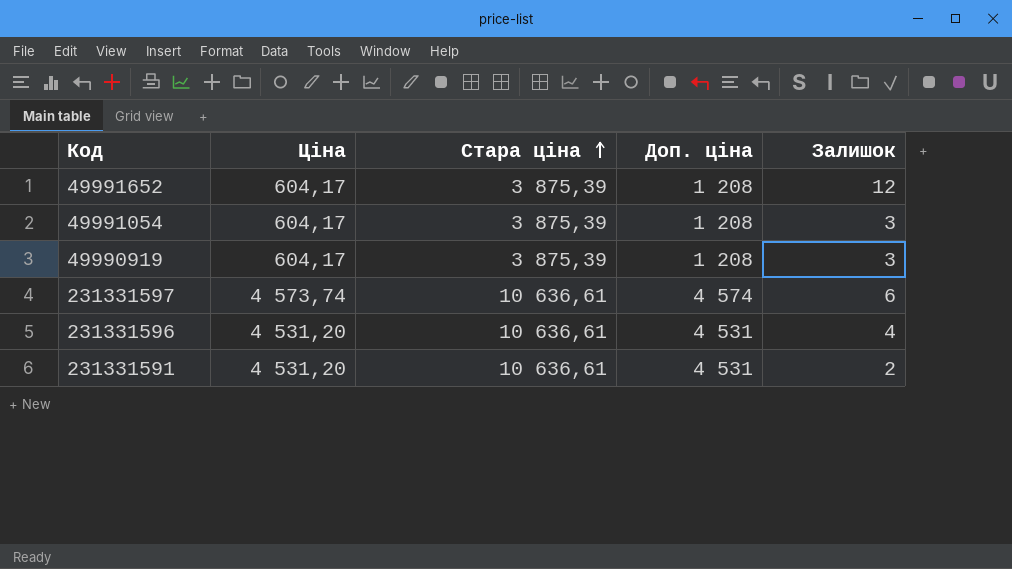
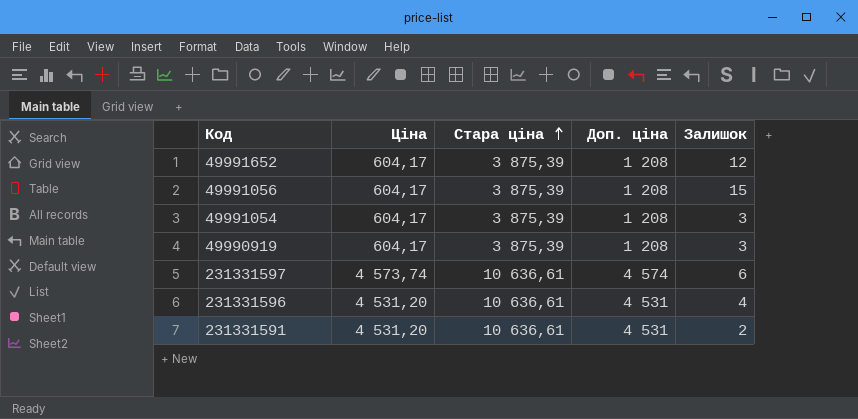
row 49991056: none -> 604,17 | 3 875,39 | 1 208 | 15

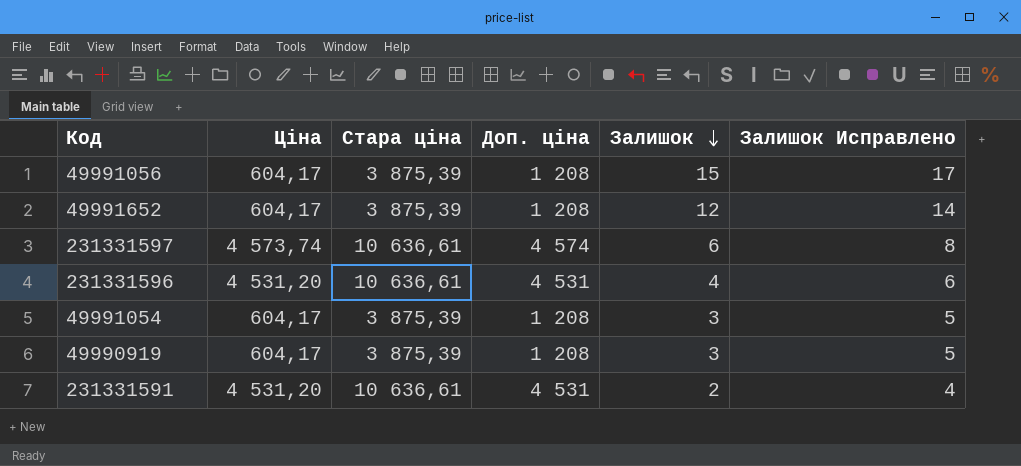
row order: Стара ціна ascending -> Залишок descending
column Залишок Исправлено | formula: none -> [Залишок] + 2

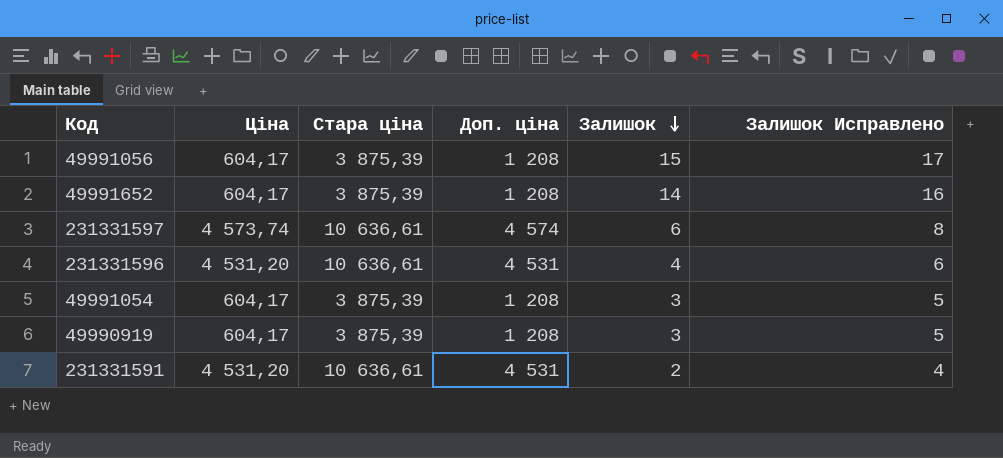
49991652 | Залишок: 12 -> 14
49991652 | Залишок Исправлено: 14 -> 16

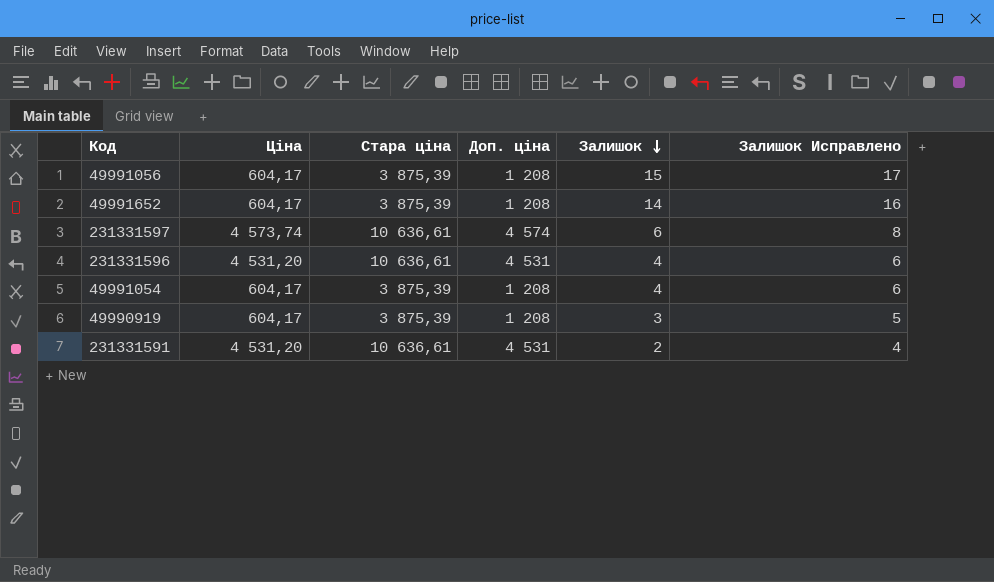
49991054 | Залишок: 3 -> 4
49991054 | Залишок Исправлено: 5 -> 6

